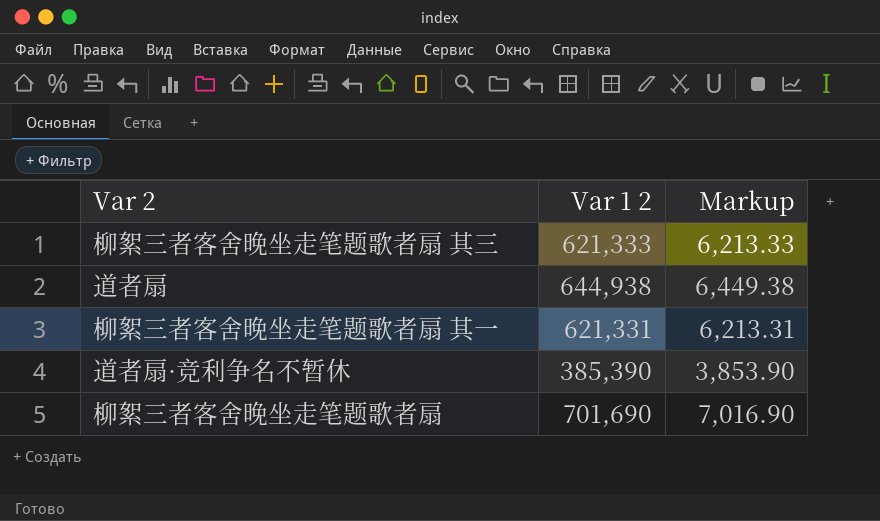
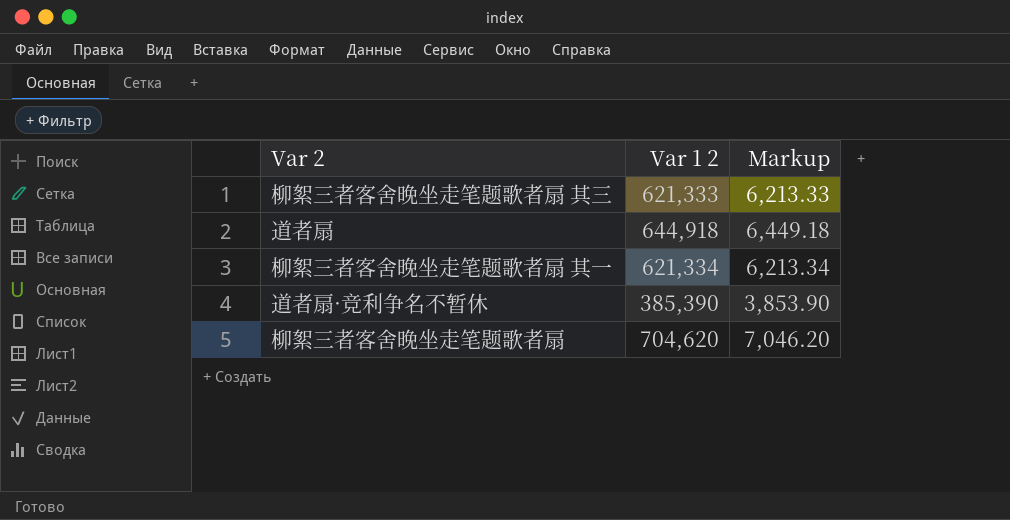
道者扇 | Var 1 2: 644,938 -> 644,918
道者扇 | Markup: 6,449.38 -> 6,449.18
柳絮三者客舍晚坐走笔题歌者扇 其一 | Var 1 2: 621,331 -> 621,334
柳絮三者客舍晚坐走笔题歌者扇 其一 | Markup: 6,213.31 -> 6,213.34
柳絮三者客舍晚坐走笔题歌者扇 | Var 1 2: 701,690 -> 704,620
柳絮三者客舍晚坐走笔题歌者扇 | Markup: 7,016.90 -> 7,046.20

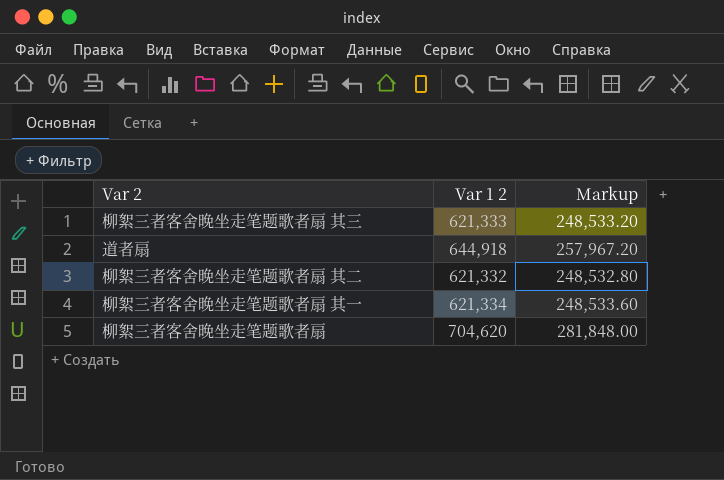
column Markup | formula: [Var 1 2] * 0.01 -> [Var 1 2] * 0.4
row 道者扇·竞利争名不暂休: 385,390 | 3,853.90 -> none
row 柳絮三者客舍晚坐走笔题歌者扇 其二: none -> 621,332 | 248,532.80

